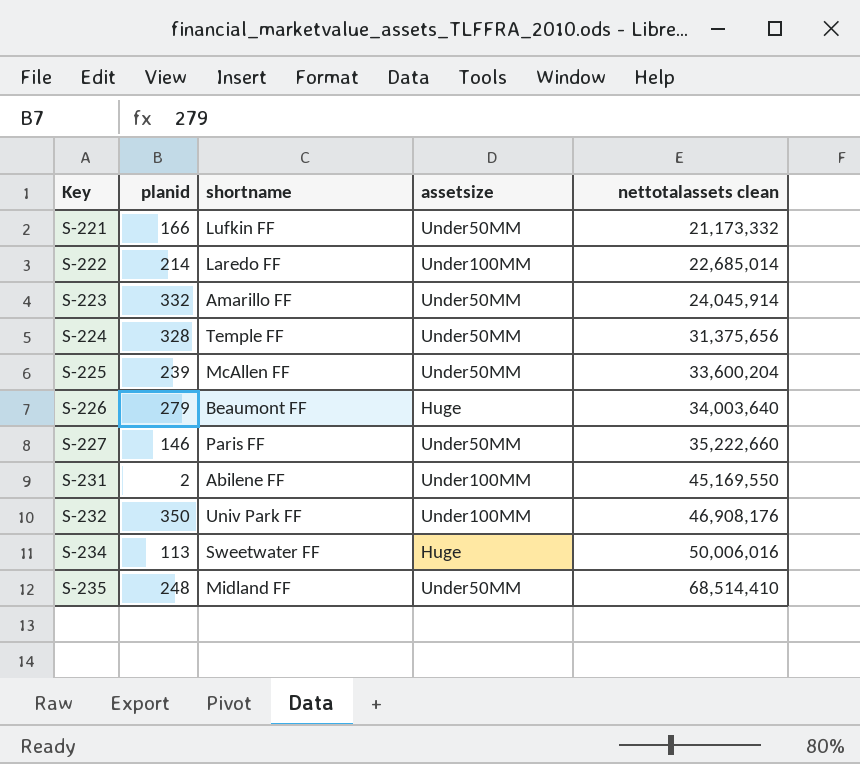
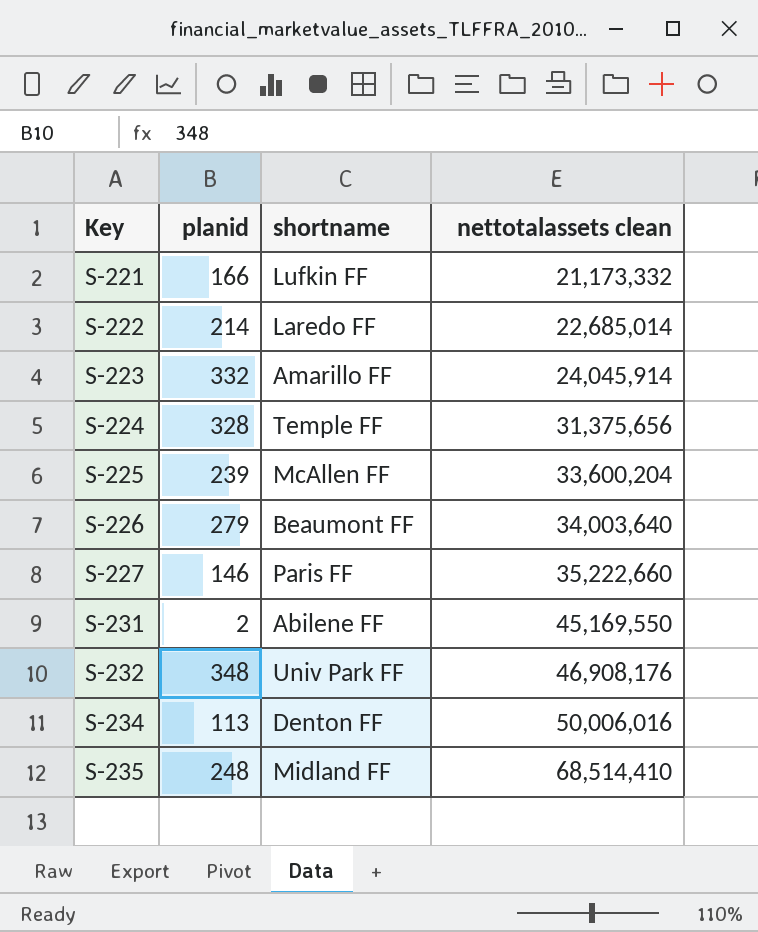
column assetsize | position: 4 -> none
S-232 | planid: 350 -> 348
S-234 | shortname: Sweetwater FF -> Denton FF

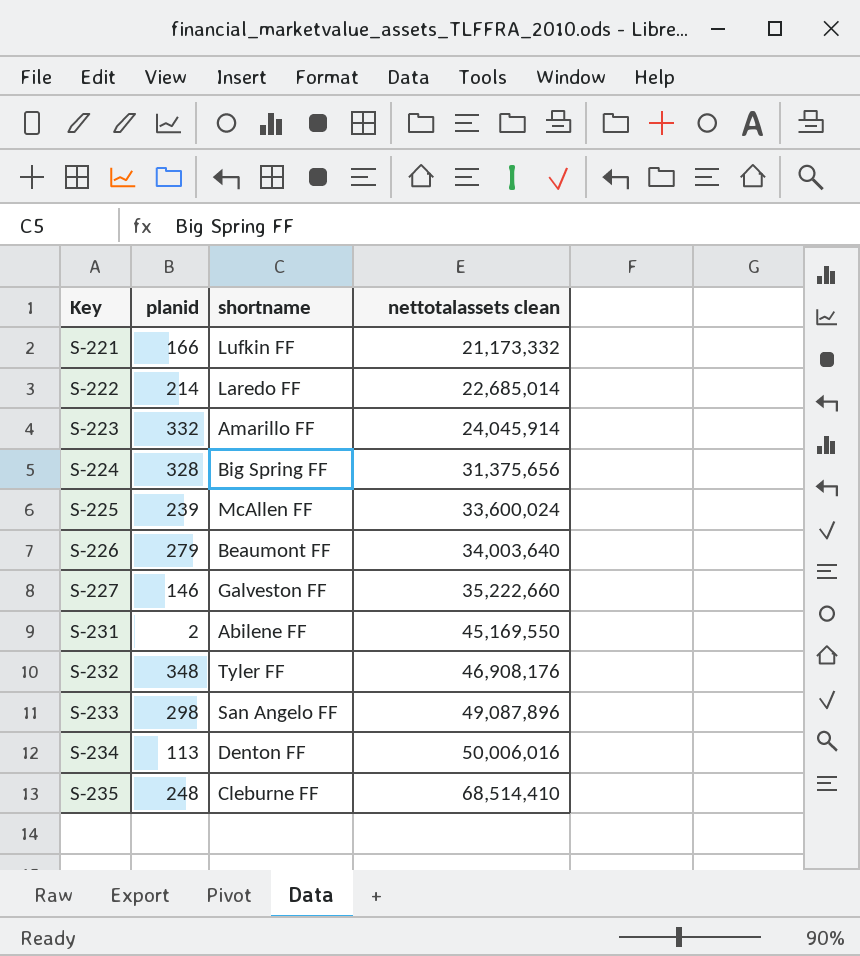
S-224 | shortname: Temple FF -> Big Spring FF
S-225 | nettotalassets clean: 33,600,204 -> 33,600,024
S-227 | shortname: Paris FF -> Galveston FF
S-232 | shortname: Univ Park FF -> Tyler FF
row S-233: none -> 298 | San Angelo FF | 49,087,896
S-235 | shortname: Midland FF -> Cleburne FF

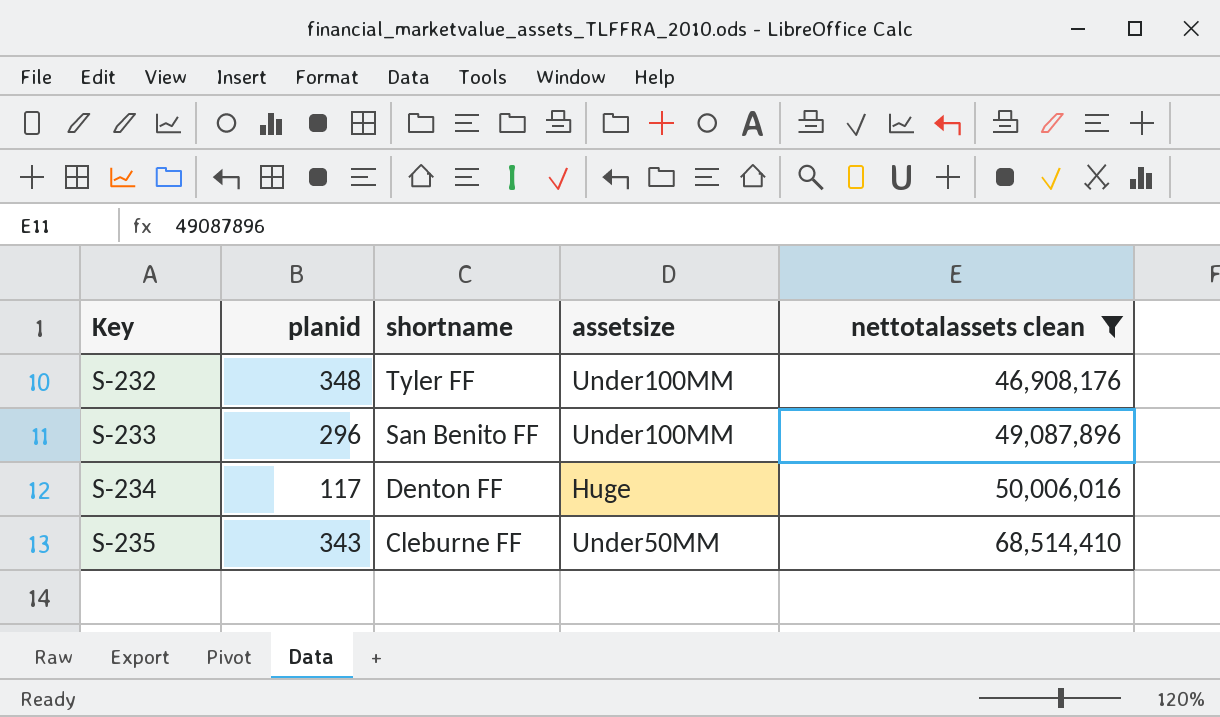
filter: none -> nettotalassets clean >= 46,908,176
column assetsize | position: none -> 4
S-233 | planid: 298 -> 296
S-233 | shortname: San Angelo FF -> San Benito FF
S-234 | planid: 113 -> 117
S-235 | planid: 248 -> 343

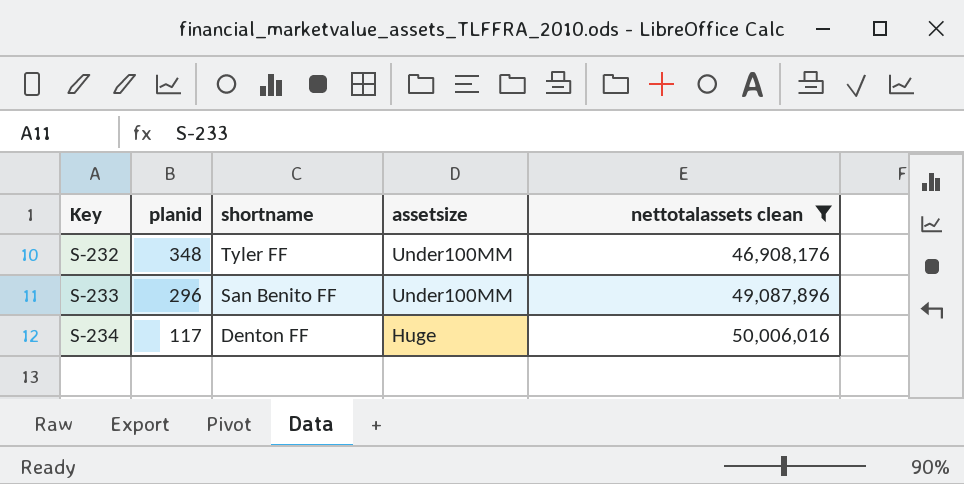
row S-235: 343 | Cleburne FF | Under50MM | 68,514,410 -> none

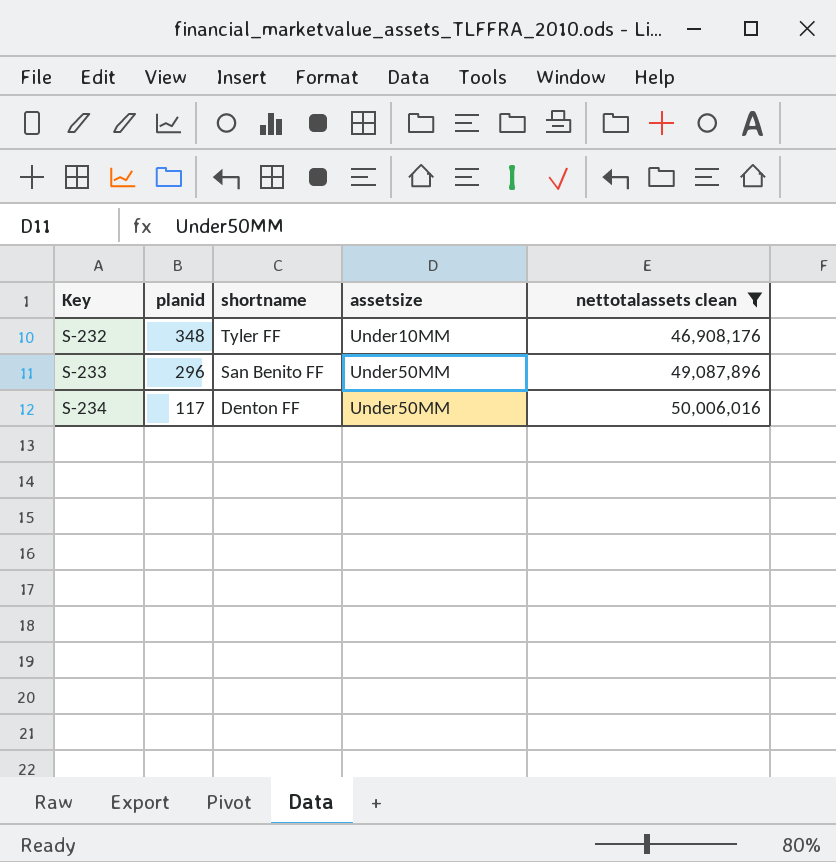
S-232 | assetsize: Under100MM -> Under10MM
S-233 | assetsize: Under100MM -> Under50MM
S-234 | assetsize: Huge -> Under50MM

